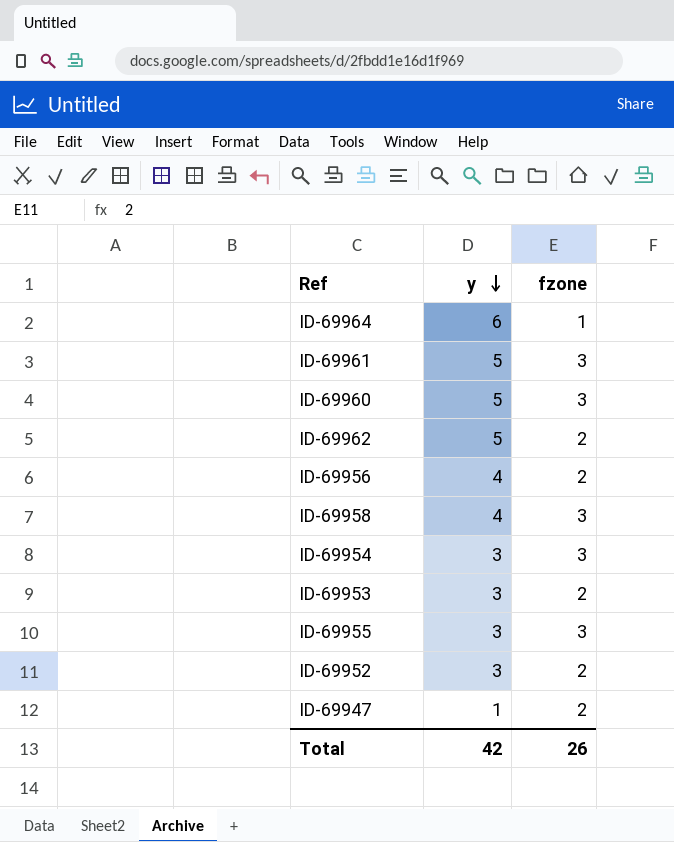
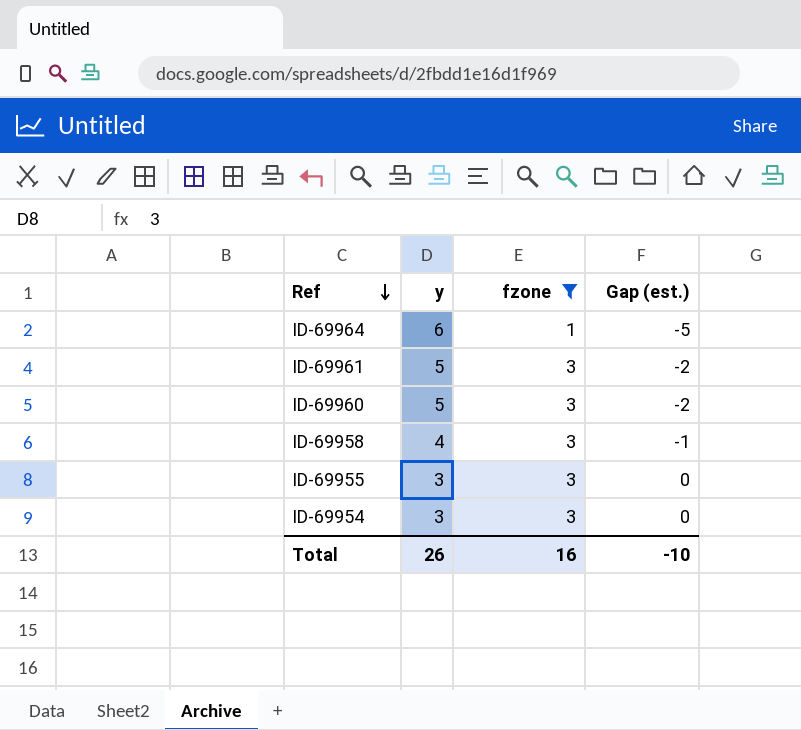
filter: none -> fzone != 2
row order: y descending -> Ref descending
column Gap (est.) | formula: none -> [fzone] - [y]
Total | y: 42 -> 26
Total | fzone: 26 -> 16

